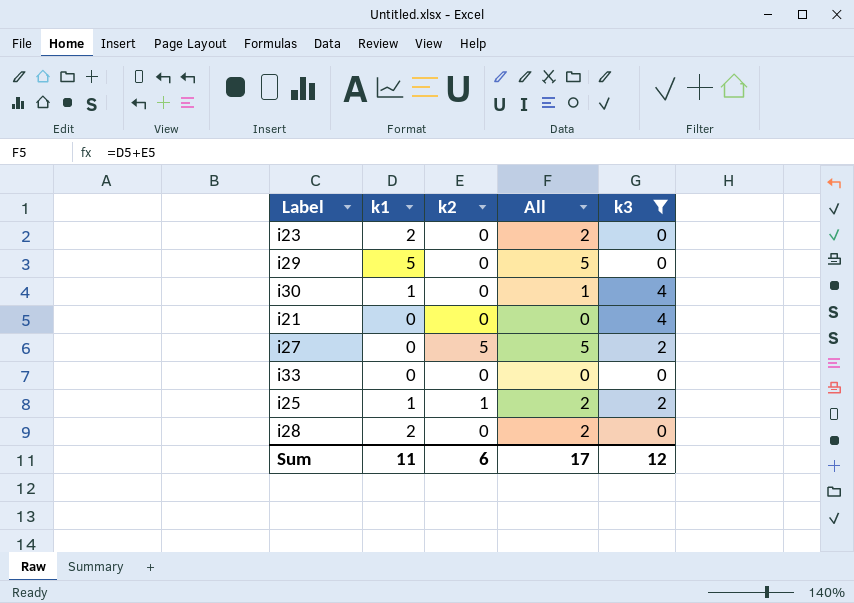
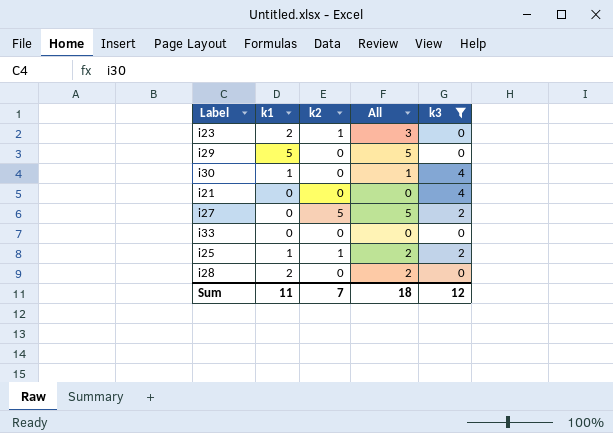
i23 | k2: 0 -> 1
i23 | All: 2 -> 3
Sum | k2: 6 -> 7
Sum | All: 17 -> 18

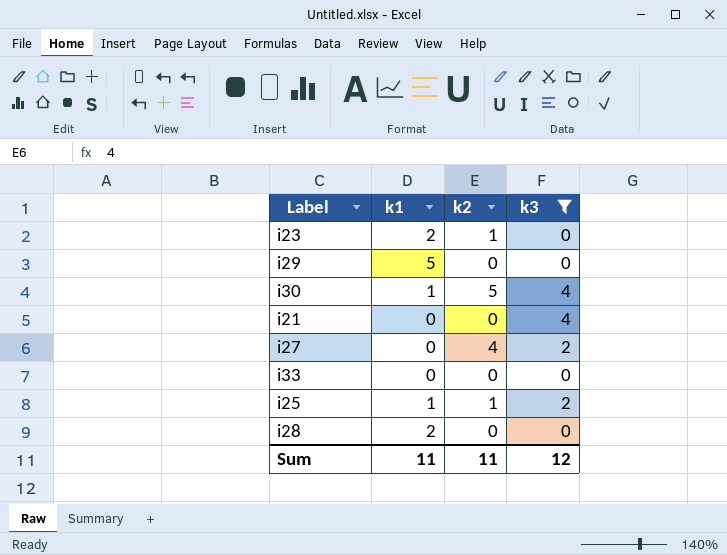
column All | formula: [k1] + [k2] -> none
i30 | k2: 0 -> 5
i27 | k2: 5 -> 4
Sum | k2: 7 -> 11

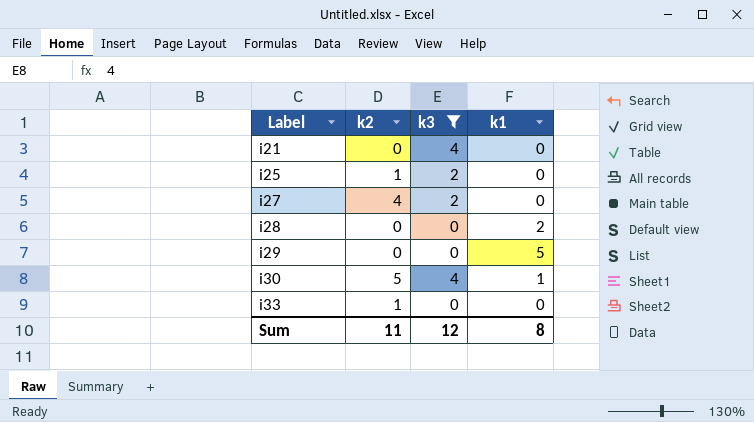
row order: none -> Label ascending
column k1 | position: 2 -> 4
row i23: 2 | 1 | 0 -> none
i25 | k1: 1 -> 0
i33 | k2: 0 -> 1
Sum | k1: 11 -> 8

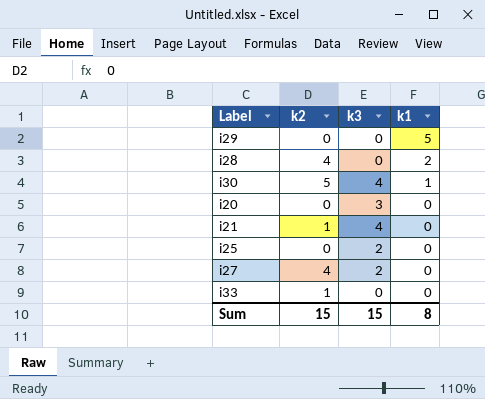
filter: k3 != 3 -> none
row order: Label ascending -> k1 descending
i28 | k2: 0 -> 4
i21 | k2: 0 -> 1
i25 | k2: 1 -> 0
Sum | k2: 11 -> 15
Sum | k3: 12 -> 15

